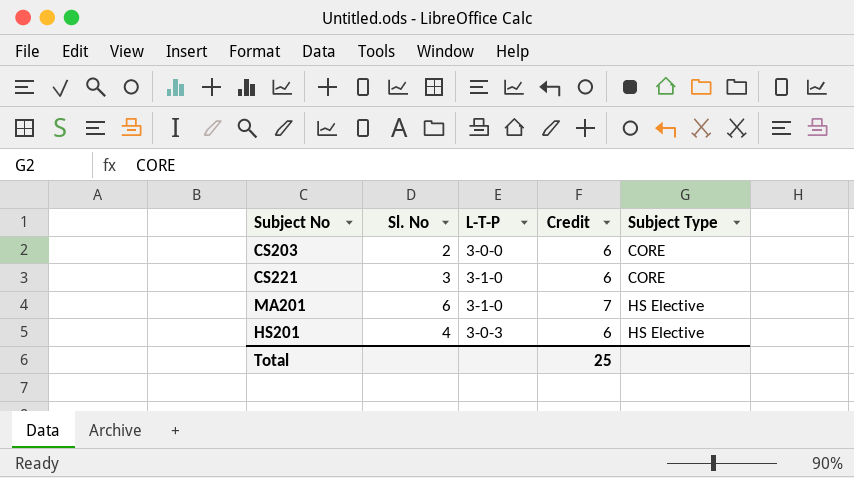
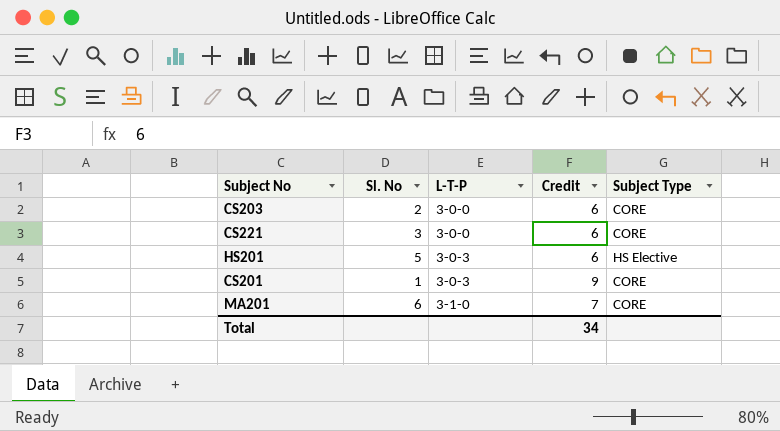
row order: Subject Type ascending -> L-T-P ascending
CS221 | L-T-P: 3-1-0 -> 3-0-0
HS201 | Sl. No: 4 -> 5
row CS201: none -> 1 | 3-0-3 | 9 | CORE
MA201 | Subject Type: HS Elective -> CORE
Total | Credit: 25 -> 34

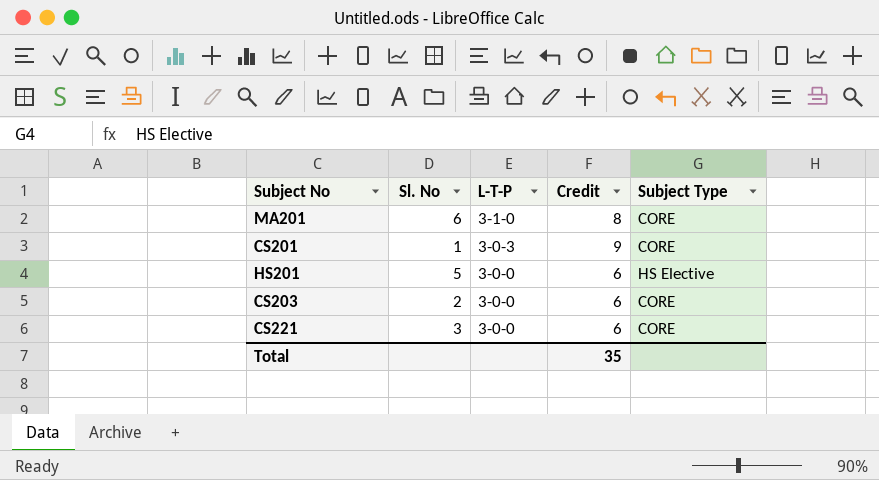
row order: L-T-P ascending -> L-T-P descending
MA201 | Credit: 7 -> 8
HS201 | L-T-P: 3-0-3 -> 3-0-0
Total | Credit: 34 -> 35

